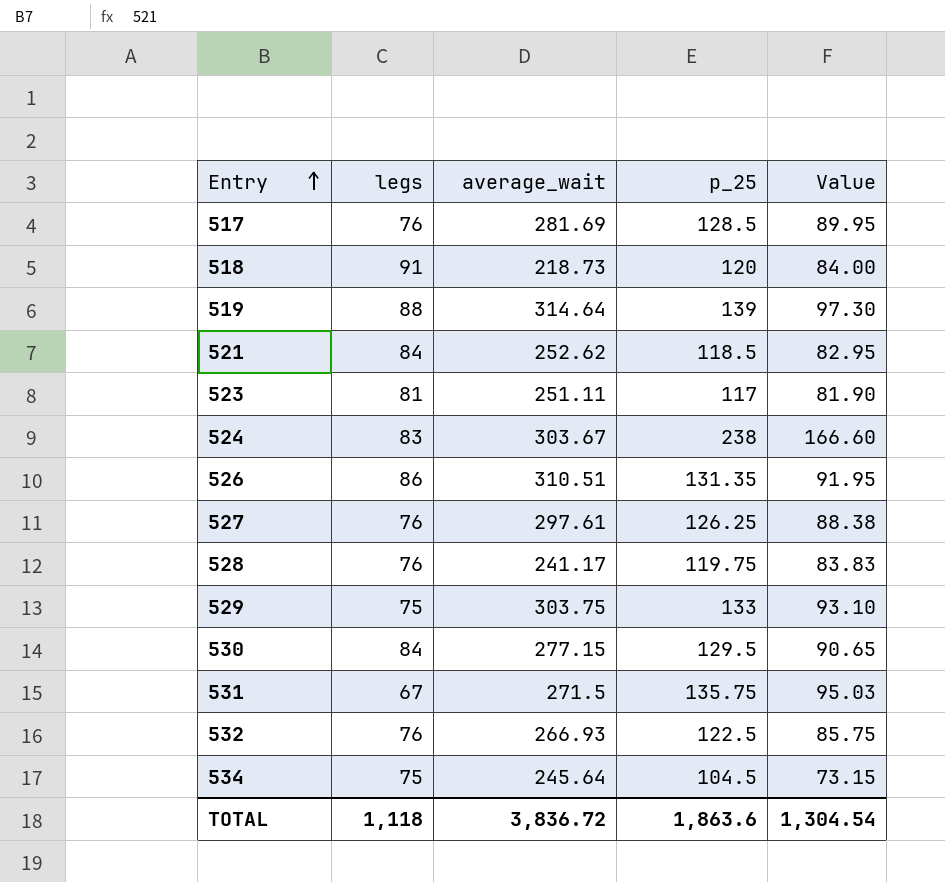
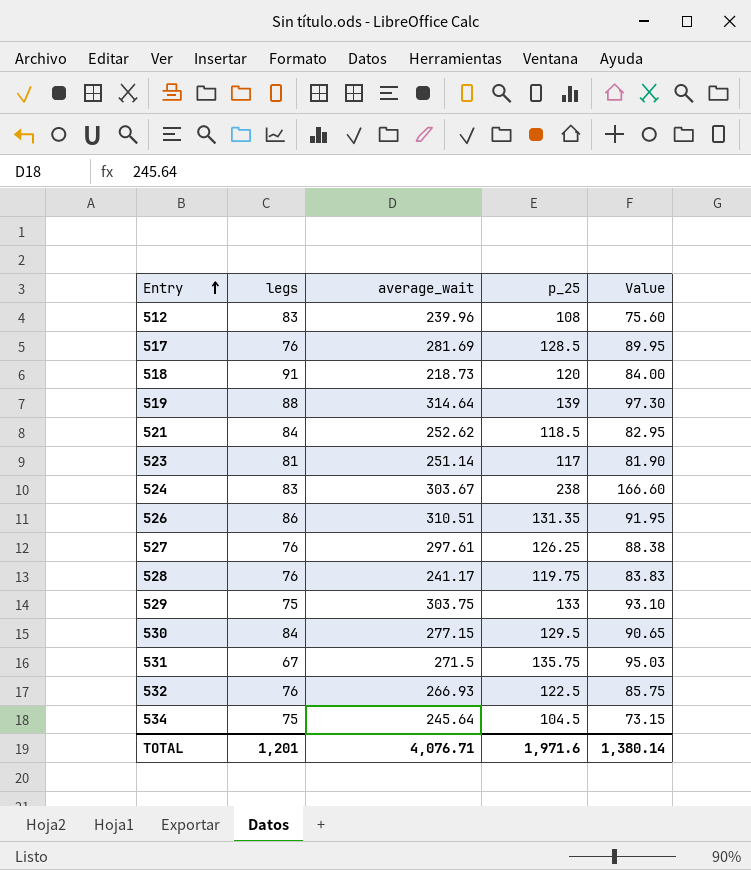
row 512: none -> 83 | 239.96 | 108 | 75.60
523 | average_wait: 251.11 -> 251.14
TOTAL | legs: 1,118 -> 1,201
TOTAL | average_wait: 3,836.72 -> 4,076.71
TOTAL | p_25: 1,863.6 -> 1,971.6
TOTAL | Value: 1,304.54 -> 1,380.14

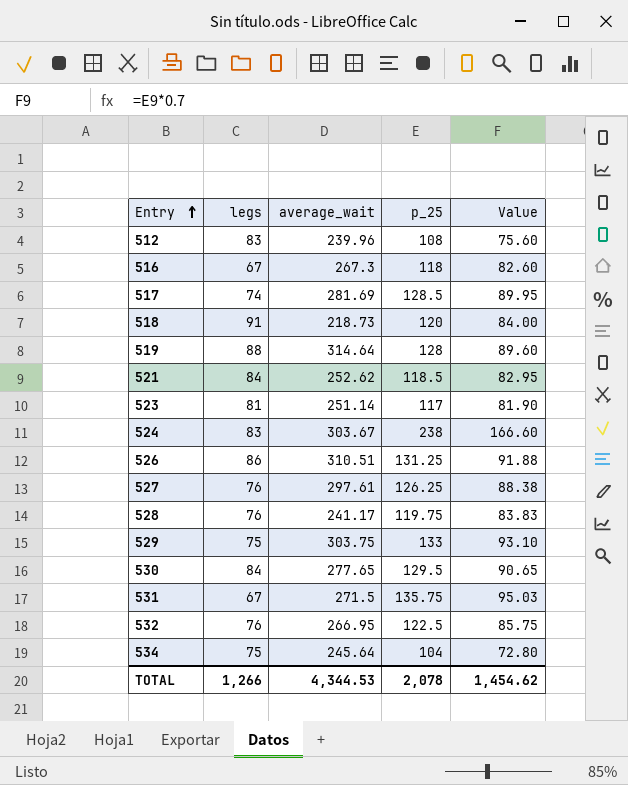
row 516: none -> 67 | 267.3 | 118 | 82.60
517 | legs: 76 -> 74
519 | p_25: 139 -> 128
519 | Value: 97.30 -> 89.60
526 | p_25: 131.35 -> 131.25
526 | Value: 91.95 -> 91.88
530 | average_wait: 277.15 -> 277.65
532 | average_wait: 266.93 -> 266.95
534 | p_25: 104.5 -> 104
534 | Value: 73.15 -> 72.80
TOTAL | legs: 1,201 -> 1,266
TOTAL | average_wait: 4,076.71 -> 4,344.53
TOTAL | p_25: 1,971.6 -> 2,078
TOTAL | Value: 1,380.14 -> 1,454.62

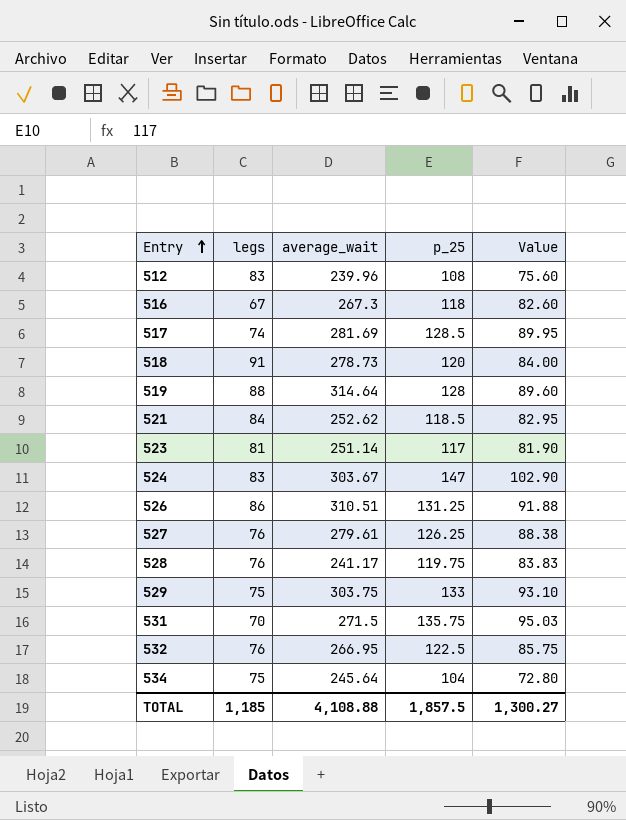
row 530: 84 | 277.65 | 129.5 | 90.65 -> none
518 | average_wait: 218.73 -> 278.73
524 | p_25: 238 -> 147
524 | Value: 166.60 -> 102.90
527 | average_wait: 297.61 -> 279.61
531 | legs: 67 -> 70
TOTAL | legs: 1,266 -> 1,185
TOTAL | average_wait: 4,344.53 -> 4,108.88
TOTAL | p_25: 2,078 -> 1,857.5
TOTAL | Value: 1,454.62 -> 1,300.27

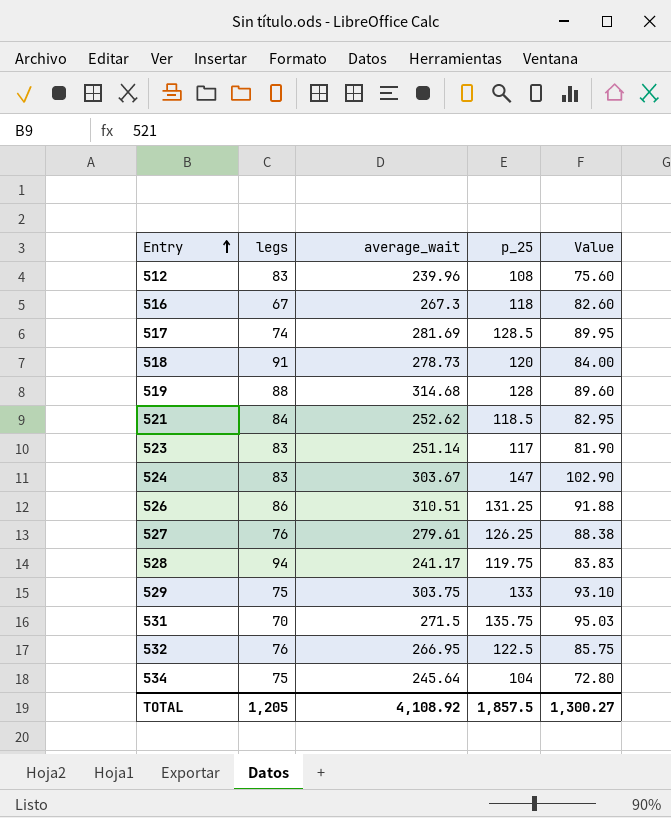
519 | average_wait: 314.64 -> 314.68
523 | legs: 81 -> 83
528 | legs: 76 -> 94
TOTAL | legs: 1,185 -> 1,205
TOTAL | average_wait: 4,108.88 -> 4,108.92

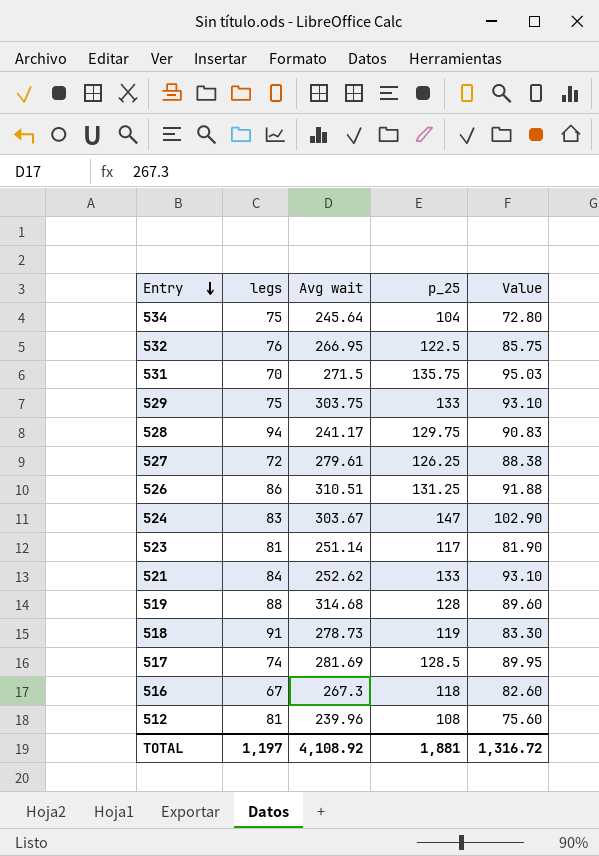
row order: Entry ascending -> Entry descending
column name: average_wait -> Avg wait
528 | p_25: 119.75 -> 129.75
528 | Value: 83.83 -> 90.83
527 | legs: 76 -> 72
523 | legs: 83 -> 81
521 | p_25: 118.5 -> 133
521 | Value: 82.95 -> 93.10
518 | p_25: 120 -> 119
518 | Value: 84.00 -> 83.30
512 | legs: 83 -> 81
TOTAL | legs: 1,205 -> 1,197
TOTAL | p_25: 1,857.5 -> 1,881
TOTAL | Value: 1,300.27 -> 1,316.72

